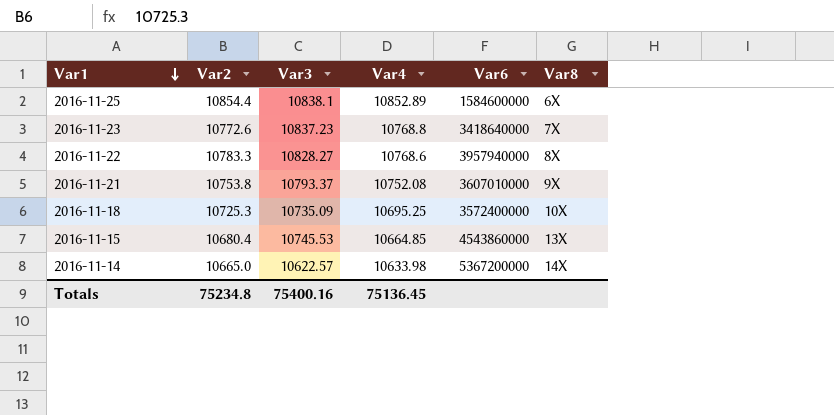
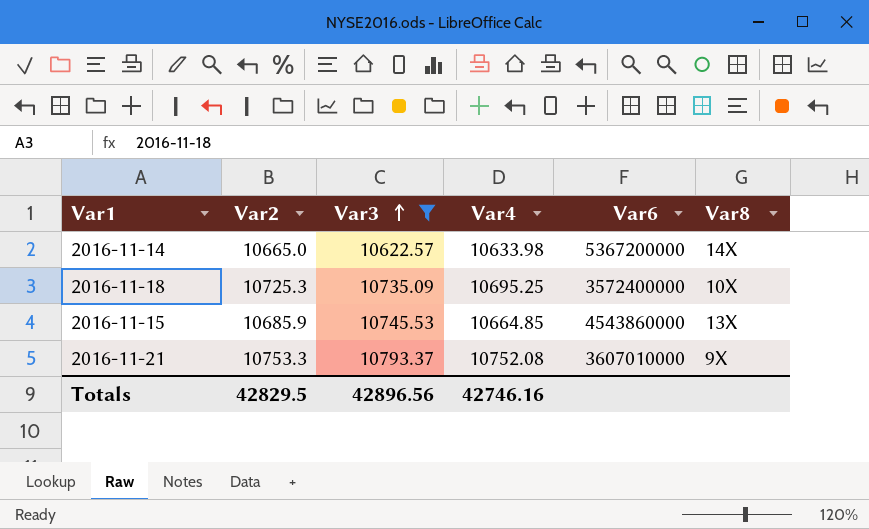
filter: none -> Var3 <= 10793.37
row order: Var1 descending -> Var3 ascending
2016-11-15 | Var2: 10680.4 -> 10685.9
2016-11-21 | Var2: 10753.8 -> 10753.3
Totals | Var2: 75234.8 -> 42829.5
Totals | Var3: 75400.16 -> 42896.56
Totals | Var4: 75136.45 -> 42746.16

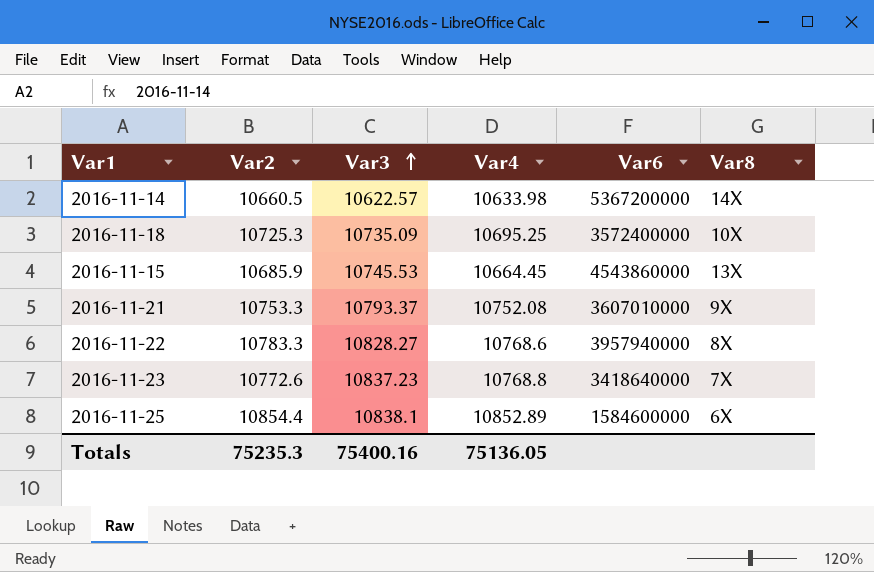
filter: Var3 <= 10793.37 -> none
2016-11-14 | Var2: 10665.0 -> 10660.5
2016-11-15 | Var4: 10664.85 -> 10664.45
Totals | Var2: 42829.5 -> 75235.3
Totals | Var3: 42896.56 -> 75400.16
Totals | Var4: 42746.16 -> 75136.05

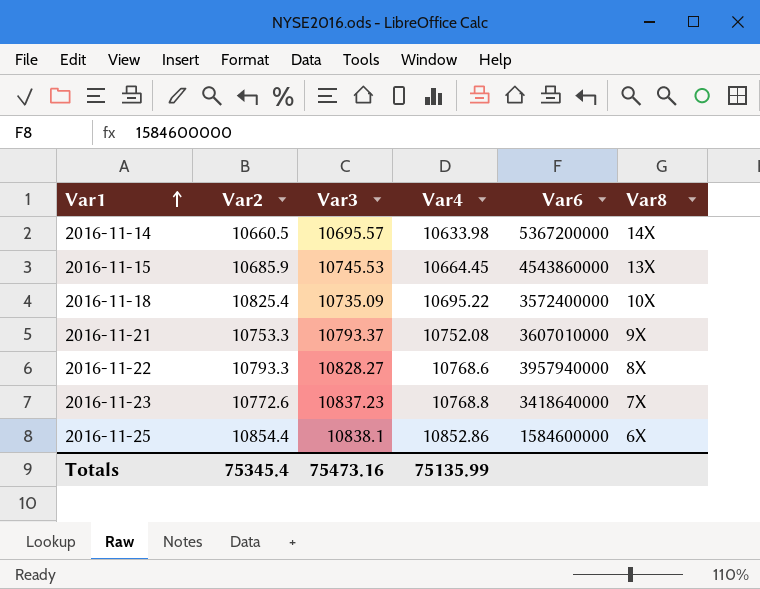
row order: Var3 ascending -> Var1 ascending
2016-11-14 | Var3: 10622.57 -> 10695.57
2016-11-18 | Var2: 10725.3 -> 10825.4
2016-11-18 | Var4: 10695.25 -> 10695.22
2016-11-22 | Var2: 10783.3 -> 10793.3
2016-11-25 | Var4: 10852.89 -> 10852.86
Totals | Var2: 75235.3 -> 75345.4
Totals | Var3: 75400.16 -> 75473.16
Totals | Var4: 75136.05 -> 75135.99

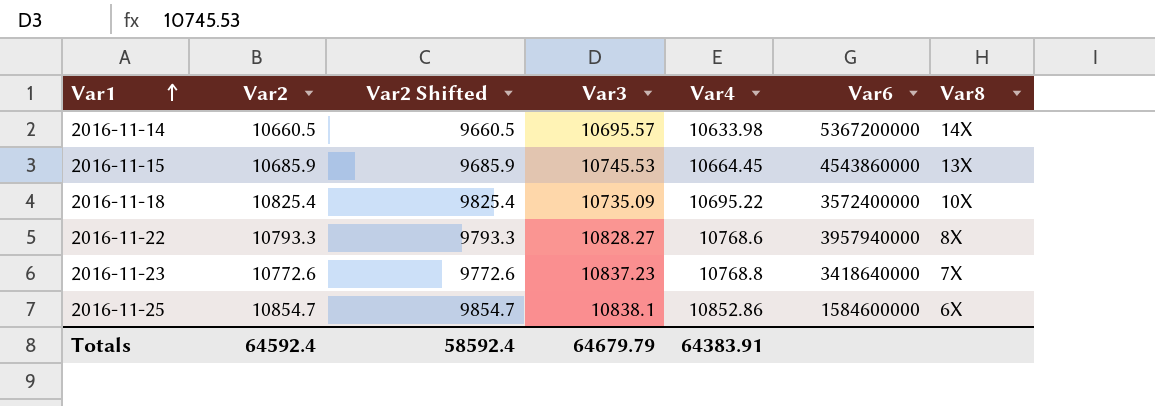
column Var2 Shifted | formula: none -> [Var2] - 1000
row 2016-11-21: 10753.3 | 10793.37 | 10752.08 | 3607010000 | 9X -> none
2016-11-25 | Var2: 10854.4 -> 10854.7
Totals | Var2: 75345.4 -> 64592.4
Totals | Var3: 75473.16 -> 64679.79
Totals | Var4: 75135.99 -> 64383.91

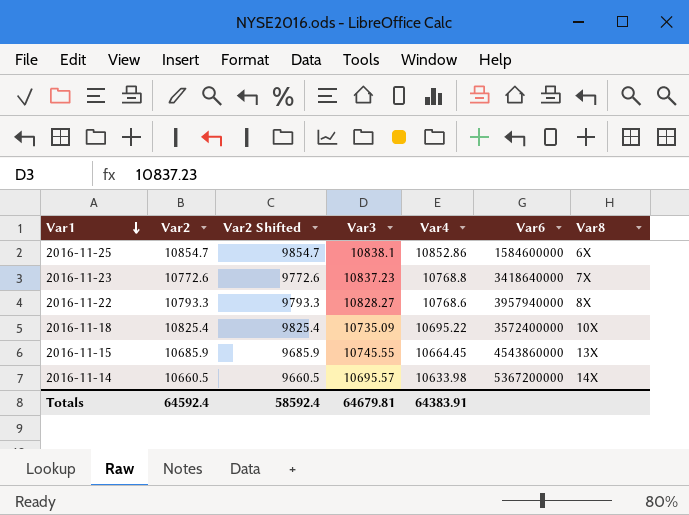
row order: Var1 ascending -> Var1 descending
2016-11-15 | Var3: 10745.53 -> 10745.55
Totals | Var3: 64679.79 -> 64679.81

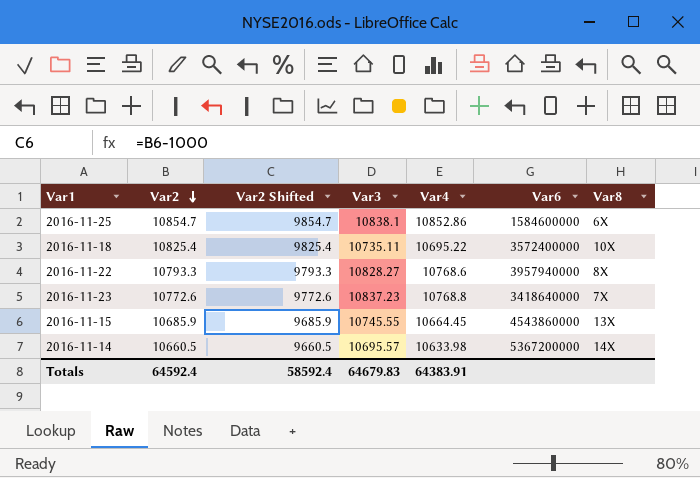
row order: Var1 descending -> Var2 descending
2016-11-18 | Var3: 10735.09 -> 10735.11
Totals | Var3: 64679.81 -> 64679.83

